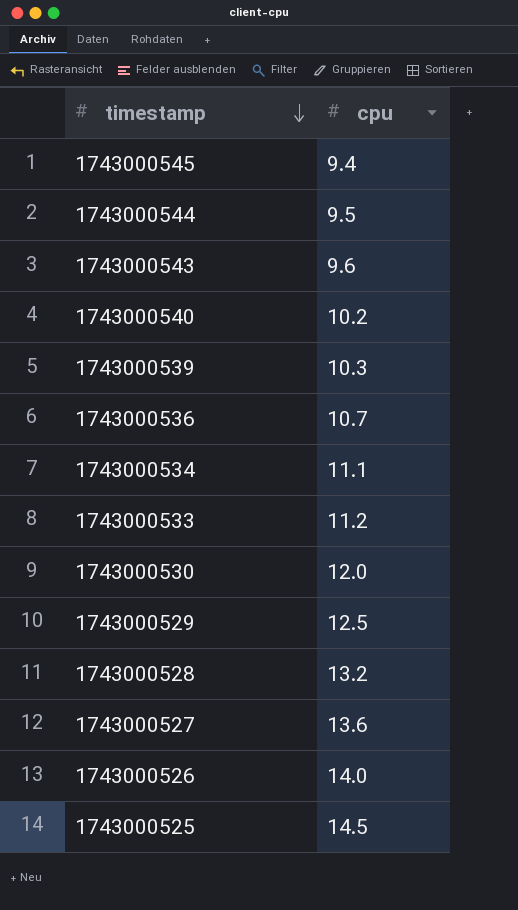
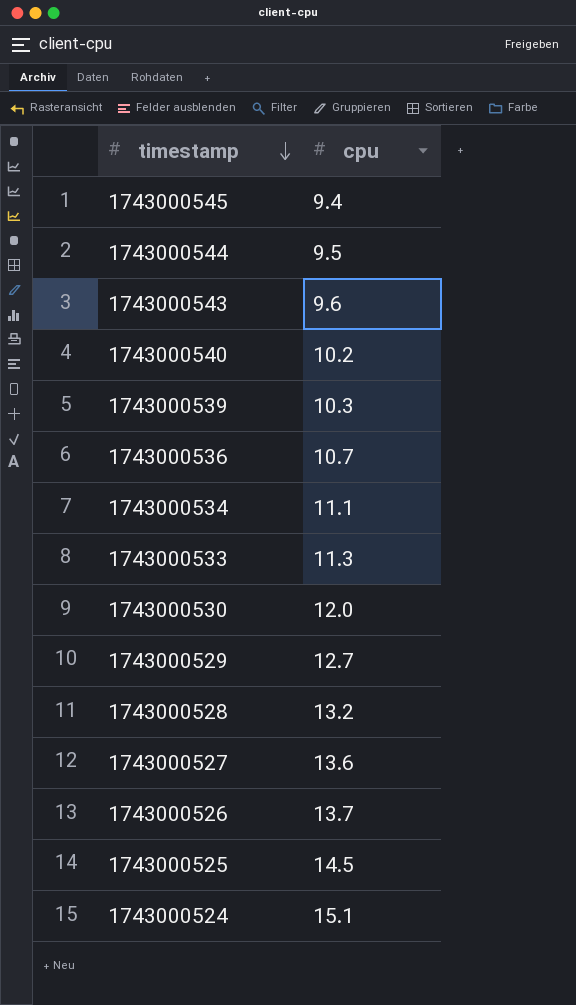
1743000533 | cpu: 11.2 -> 11.3
1743000529 | cpu: 12.5 -> 12.7
1743000526 | cpu: 14.0 -> 13.7
row 1743000524: none -> 15.1

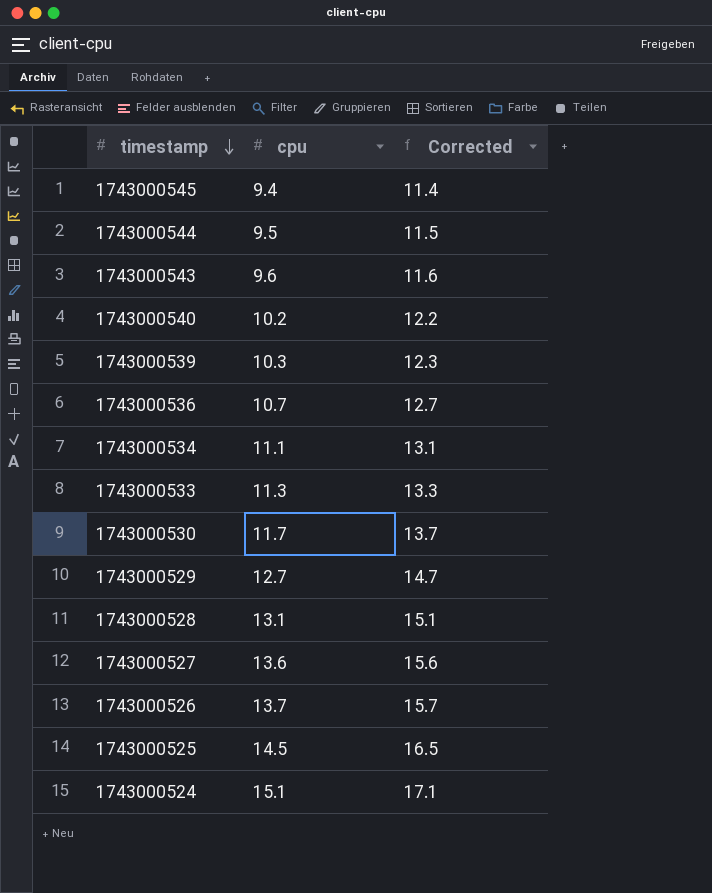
column Corrected | formula: none -> [cpu] + 2
1743000530 | cpu: 12.0 -> 11.7
1743000528 | cpu: 13.2 -> 13.1

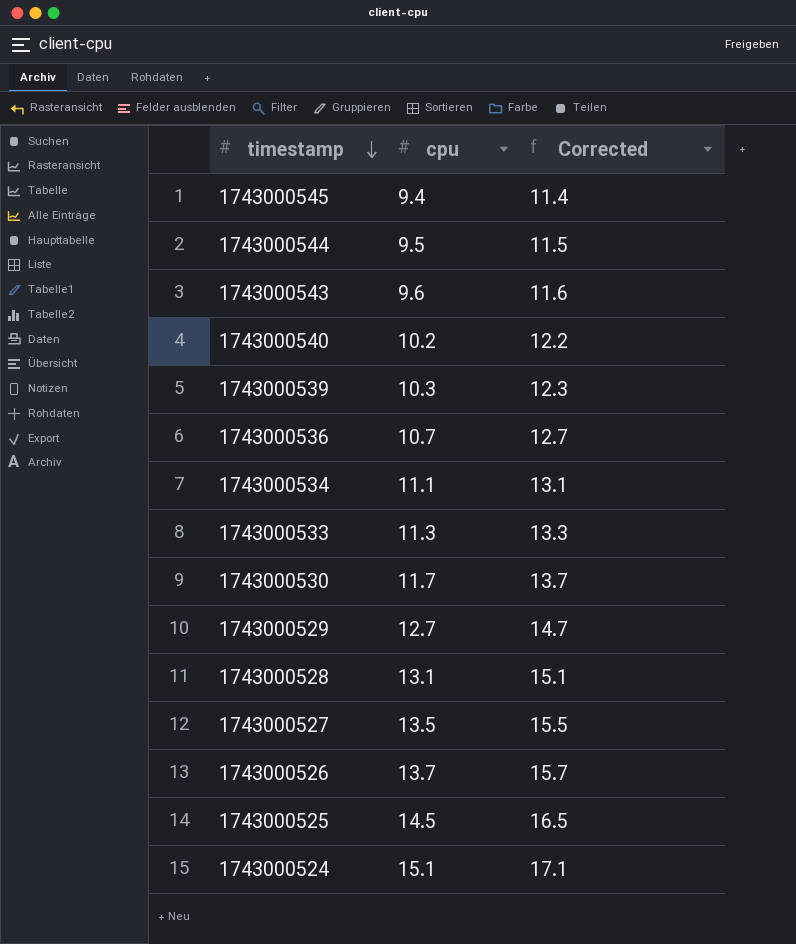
1743000527 | cpu: 13.6 -> 13.5
1743000527 | Corrected: 15.6 -> 15.5

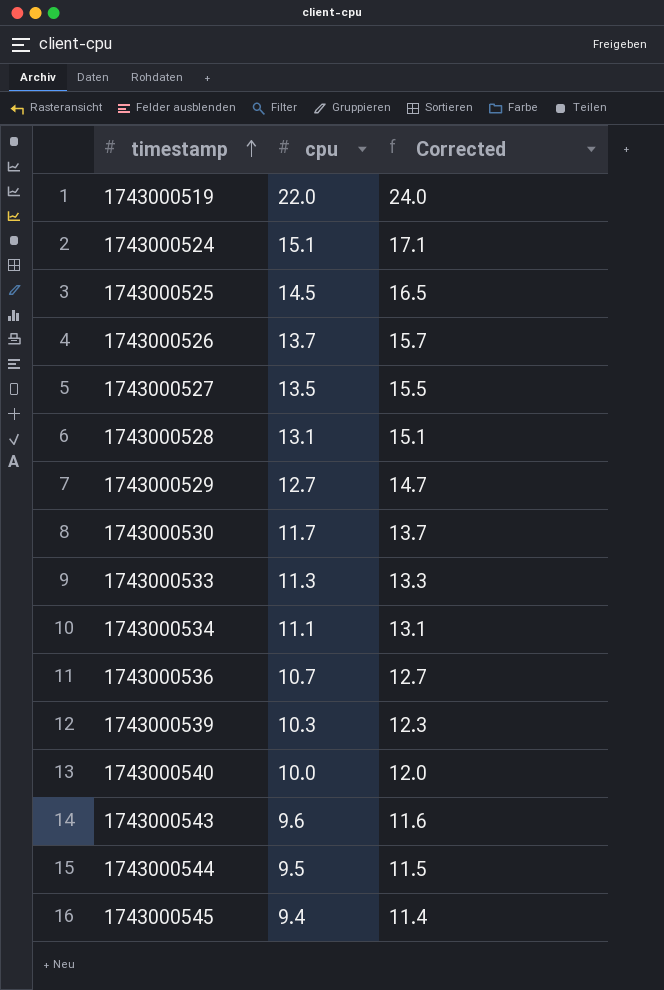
row order: timestamp descending -> timestamp ascending
row 1743000519: none -> 22.0 | 24.0
1743000540 | cpu: 10.2 -> 10.0
1743000540 | Corrected: 12.2 -> 12.0

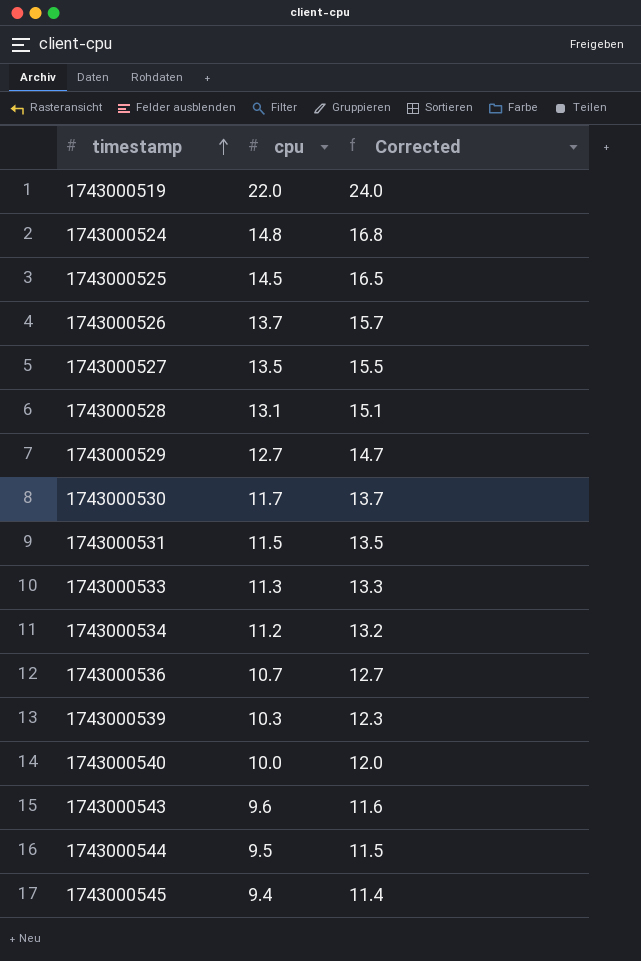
1743000524 | cpu: 15.1 -> 14.8
1743000524 | Corrected: 17.1 -> 16.8
row 1743000531: none -> 11.5 | 13.5
1743000534 | cpu: 11.1 -> 11.2
1743000534 | Corrected: 13.1 -> 13.2

